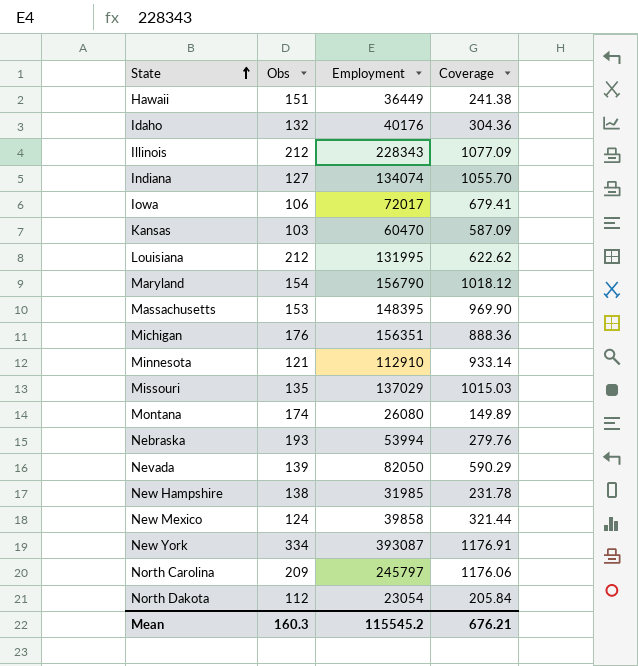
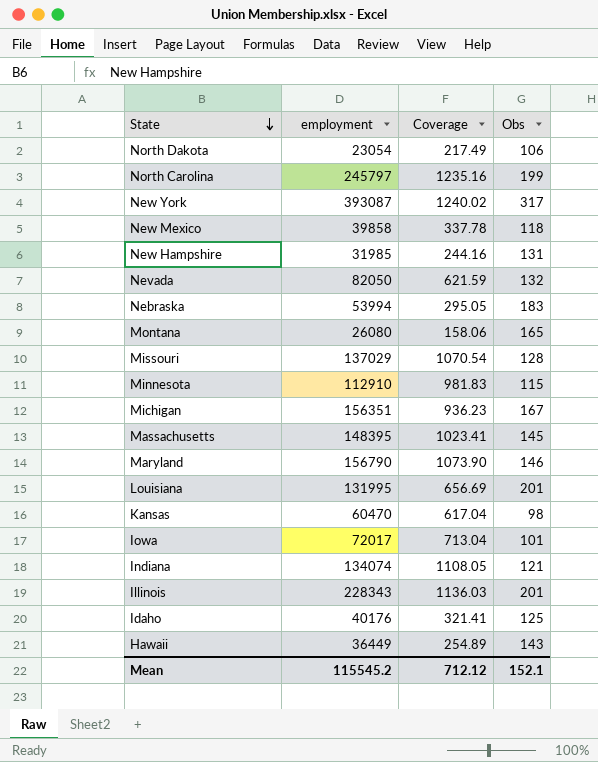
row order: State ascending -> State descending
column name: Employment -> employment
column Obs | position: 2 -> 4
North Dakota | Coverage: 205.84 -> 217.49
North Dakota | Obs: 112 -> 106
North Carolina | Coverage: 1176.06 -> 1235.16
North Carolina | Obs: 209 -> 199
New York | Coverage: 1176.91 -> 1240.02
New York | Obs: 334 -> 317
New Mexico | Coverage: 321.44 -> 337.78
New Mexico | Obs: 124 -> 118
New Hampshire | Coverage: 231.78 -> 244.16
New Hampshire | Obs: 138 -> 131
Nevada | Coverage: 590.29 -> 621.59
Nevada | Obs: 139 -> 132
Nebraska | Coverage: 279.76 -> 295.05
Nebraska | Obs: 193 -> 183
Montana | Coverage: 149.89 -> 158.06
Montana | Obs: 174 -> 165
Missouri | Coverage: 1015.03 -> 1070.54
Missouri | Obs: 135 -> 128
Minnesota | Coverage: 933.14 -> 981.83
Minnesota | Obs: 121 -> 115
Michigan | Coverage: 888.36 -> 936.23
Michigan | Obs: 176 -> 167
Massachusetts | Coverage: 969.90 -> 1023.41
Massachusetts | Obs: 153 -> 145
Maryland | Coverage: 1018.12 -> 1073.90
Maryland | Obs: 154 -> 146
Louisiana | Coverage: 622.62 -> 656.69
Louisiana | Obs: 212 -> 201
Kansas | Coverage: 587.09 -> 617.04
Kansas | Obs: 103 -> 98
Iowa | Coverage: 679.41 -> 713.04
Iowa | Obs: 106 -> 101
Indiana | Coverage: 1055.70 -> 1108.05
Indiana | Obs: 127 -> 121
Illinois | Coverage: 1077.09 -> 1136.03
Illinois | Obs: 212 -> 201
Idaho | Coverage: 304.36 -> 321.41
Idaho | Obs: 132 -> 125
Hawaii | Coverage: 241.38 -> 254.89
Hawaii | Obs: 151 -> 143
Mean | Coverage: 676.21 -> 712.12
Mean | Obs: 160.3 -> 152.1

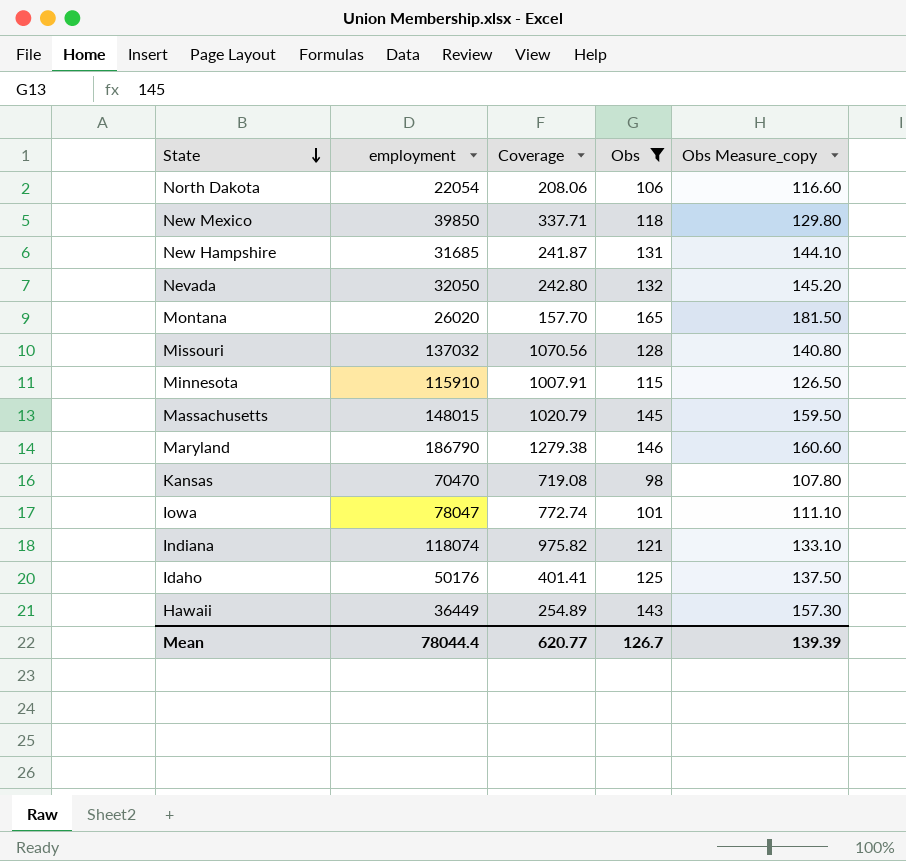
filter: none -> Obs <= 165
column Obs Measure_copy | formula: none -> [Obs] * 1.1
North Dakota | employment: 23054 -> 22054
North Dakota | Coverage: 217.49 -> 208.06
New Mexico | employment: 39858 -> 39850
New Mexico | Coverage: 337.78 -> 337.71
New Hampshire | employment: 31985 -> 31685
New Hampshire | Coverage: 244.16 -> 241.87
Nevada | employment: 82050 -> 32050
Nevada | Coverage: 621.59 -> 242.80
Montana | employment: 26080 -> 26020
Montana | Coverage: 158.06 -> 157.70
Missouri | employment: 137029 -> 137032
Missouri | Coverage: 1070.54 -> 1070.56
Minnesota | employment: 112910 -> 115910
Minnesota | Coverage: 981.83 -> 1007.91
Massachusetts | employment: 148395 -> 148015
Massachusetts | Coverage: 1023.41 -> 1020.79
Maryland | employment: 156790 -> 186790
Maryland | Coverage: 1073.90 -> 1279.38
Kansas | employment: 60470 -> 70470
Kansas | Coverage: 617.04 -> 719.08
Iowa | employment: 72017 -> 78047
Iowa | Coverage: 713.04 -> 772.74
Indiana | employment: 134074 -> 118074
Indiana | Coverage: 1108.05 -> 975.82
Idaho | employment: 40176 -> 50176
Idaho | Coverage: 321.41 -> 401.41
Mean | employment: 115545.2 -> 78044.4
Mean | Coverage: 712.12 -> 620.77
Mean | Obs: 152.1 -> 126.7

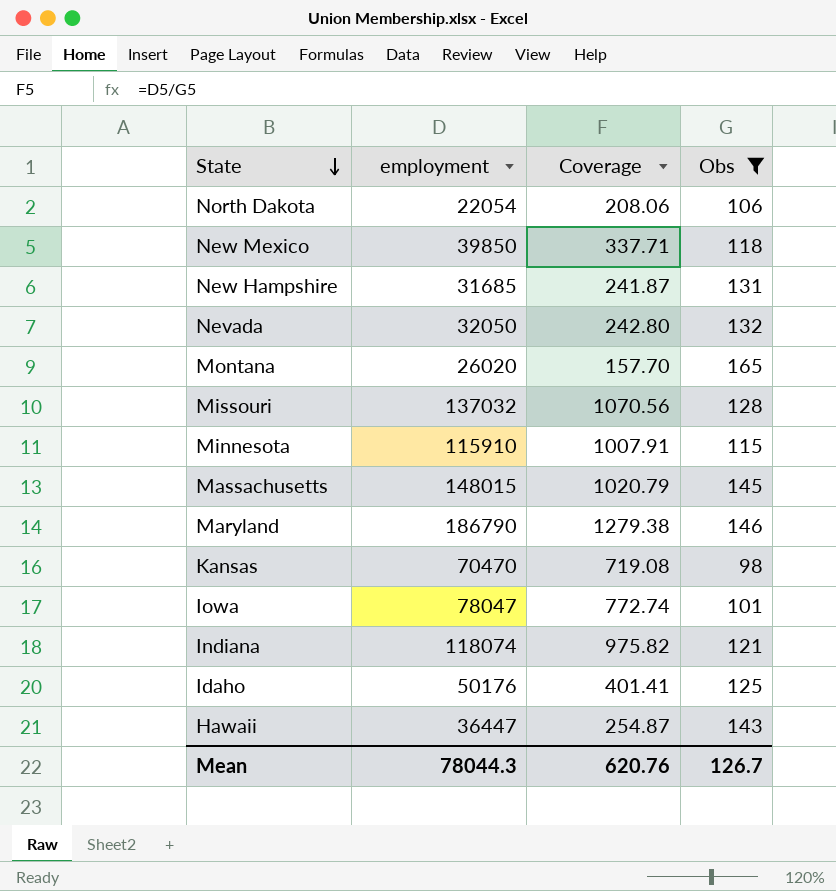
column Obs Measure_copy | formula: [Obs] * 1.1 -> none
Hawaii | employment: 36449 -> 36447
Hawaii | Coverage: 254.89 -> 254.87
Mean | employment: 78044.4 -> 78044.3
Mean | Coverage: 620.77 -> 620.76

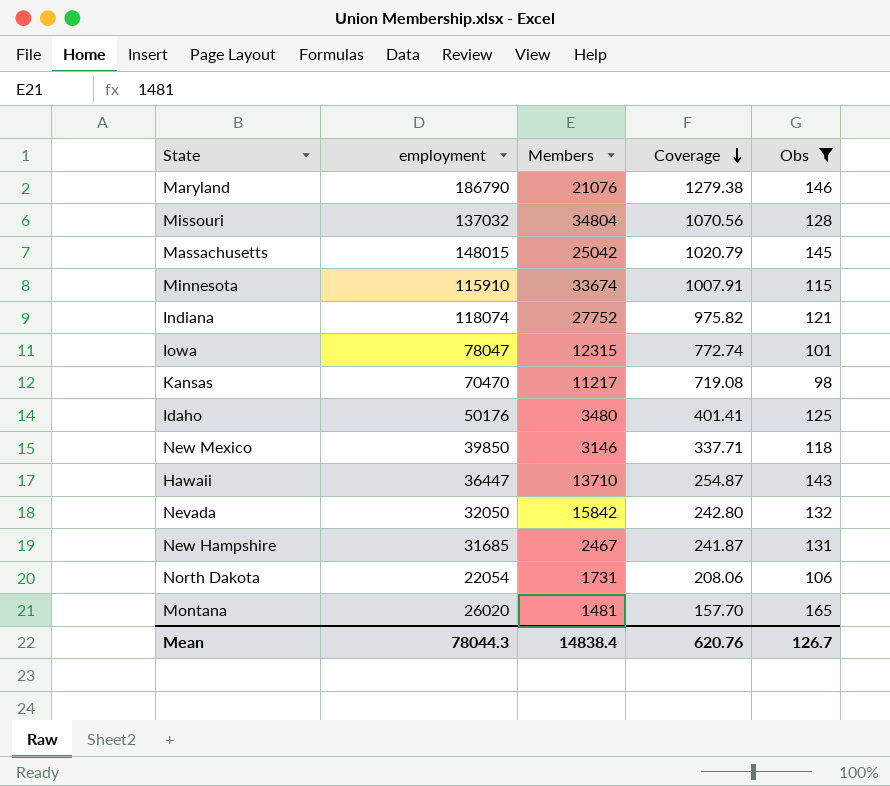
row order: State descending -> Coverage descending
column Members | position: none -> 3

